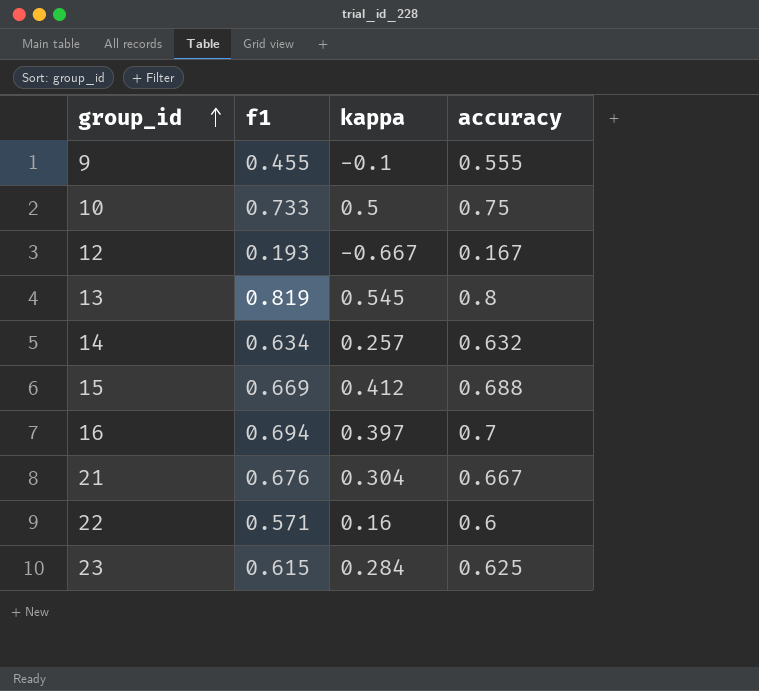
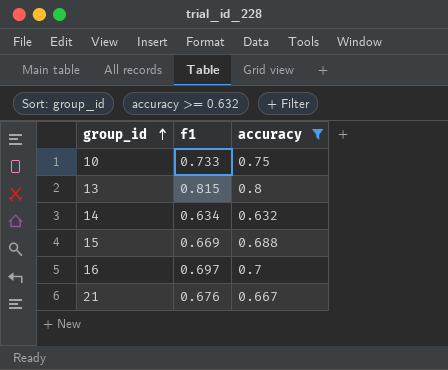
filter: none -> accuracy >= 0.632
column kappa | position: 3 -> none
13 | f1: 0.819 -> 0.815
16 | f1: 0.694 -> 0.697

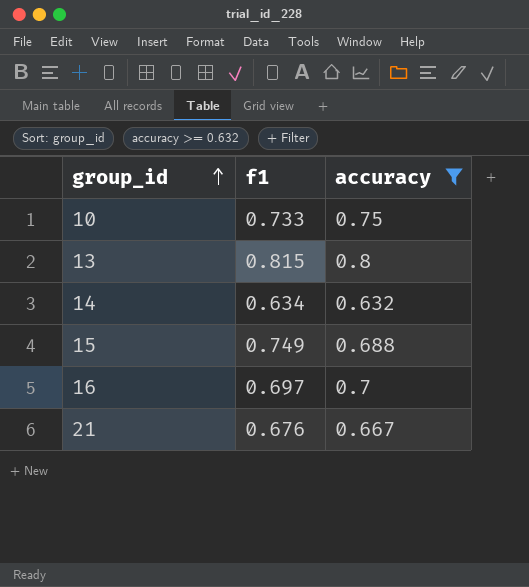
15 | f1: 0.669 -> 0.749

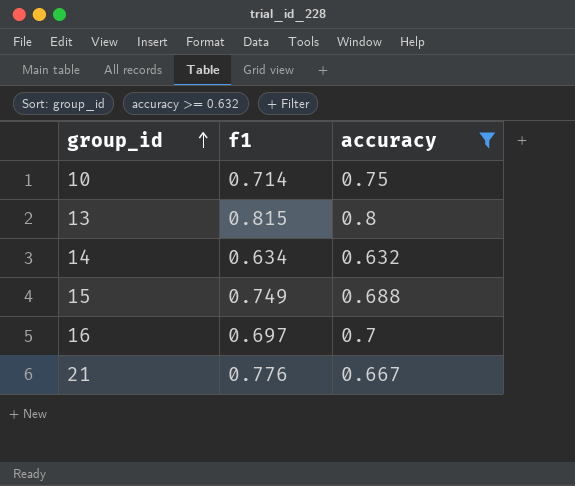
10 | f1: 0.733 -> 0.714
21 | f1: 0.676 -> 0.776

